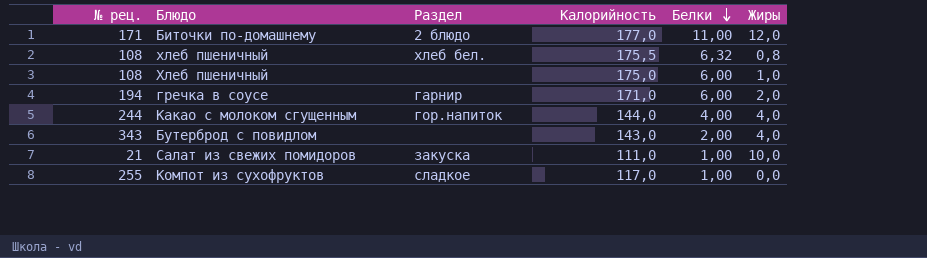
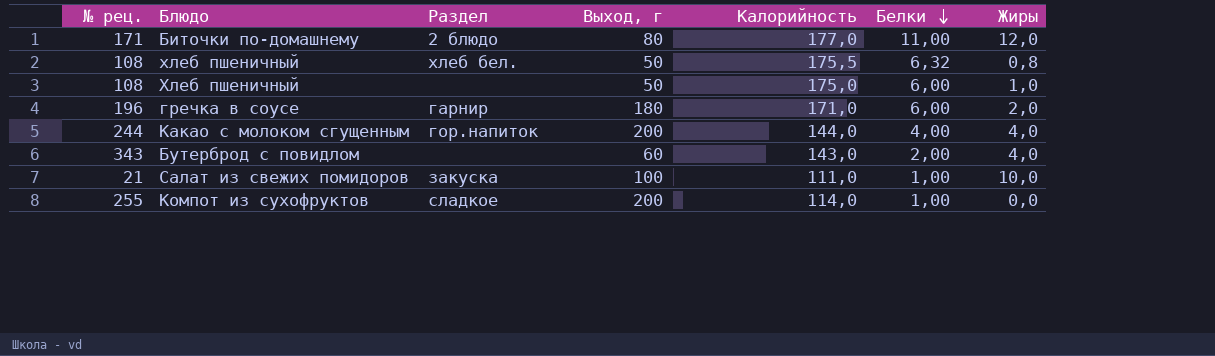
column Выход, г | position: none -> 4
гречка в соусе | № рец.: 194 -> 196
Компот из сухофруктов | Калорийность: 117,0 -> 114,0

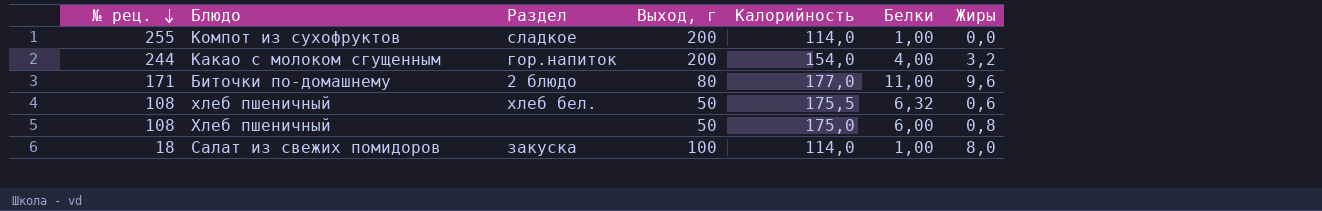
row order: Белки descending -> № рец. descending
row гречка в соусе: 196 | гарнир | 180 | 171,0 | 6,00 | 2,0 -> none
row Бутерброд с повидлом: 343 | none | 60 | 143,0 | 2,00 | 4,0 -> none
Какао с молоком сгущенным | Калорийность: 144,0 -> 154,0
Какао с молоком сгущенным | Жиры: 4,0 -> 3,2
Биточки по-домашнему | Жиры: 12,0 -> 9,6
хлеб пшеничный | Жиры: 0,8 -> 0,6
Хлеб пшеничный | Жиры: 1,0 -> 0,8
Салат из свежих помидоров | № рец.: 21 -> 18
Салат из свежих помидоров | Калорийность: 111,0 -> 114,0
Салат из свежих помидоров | Жиры: 10,0 -> 8,0

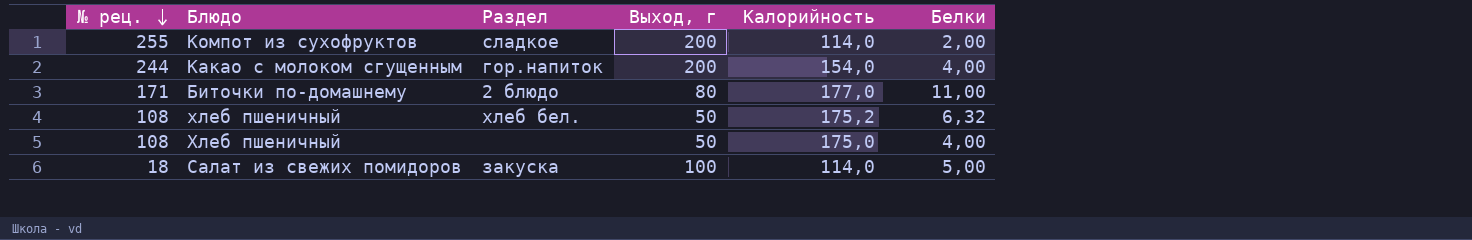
column Жиры | position: 7 -> none
Компот из сухофруктов | Белки: 1,00 -> 2,00
хлеб пшеничный | Калорийность: 175,5 -> 175,2
Хлеб пшеничный | Белки: 6,00 -> 4,00
Салат из свежих помидоров | Белки: 1,00 -> 5,00

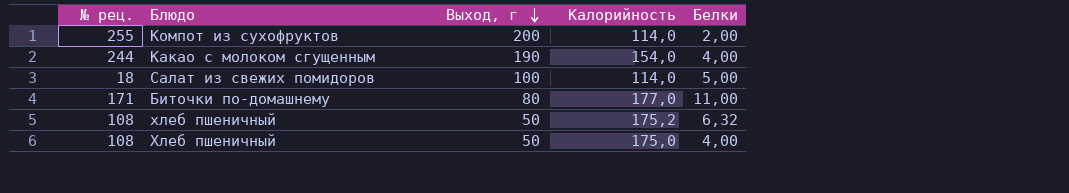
row order: № рец. descending -> Выход, г descending
column Раздел | position: 3 -> none
Какао с молоком сгущенным | Выход, г: 200 -> 190

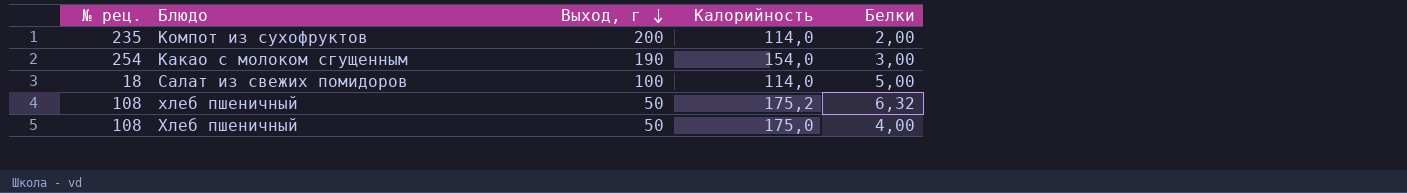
row Биточки по-домашнему: 171 | 80 | 177,0 | 11,00 -> none
Компот из сухофруктов | № рец.: 255 -> 235
Какао с молоком сгущенным | № рец.: 244 -> 254
Какао с молоком сгущенным | Белки: 4,00 -> 3,00

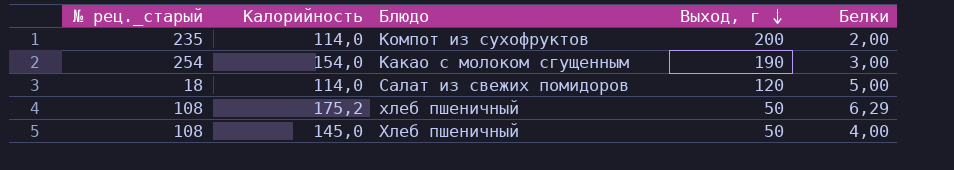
column name: № рец. -> № рец._старый
column Калорийность | position: 4 -> 2
Салат из свежих помидоров | Выход, г: 100 -> 120
хлеб пшеничный | Белки: 6,32 -> 6,29
Хлеб пшеничный | Калорийность: 175,0 -> 145,0

